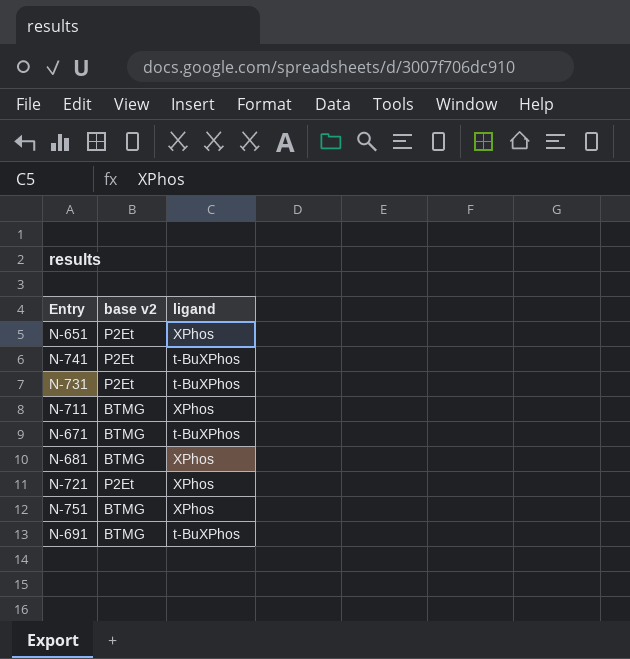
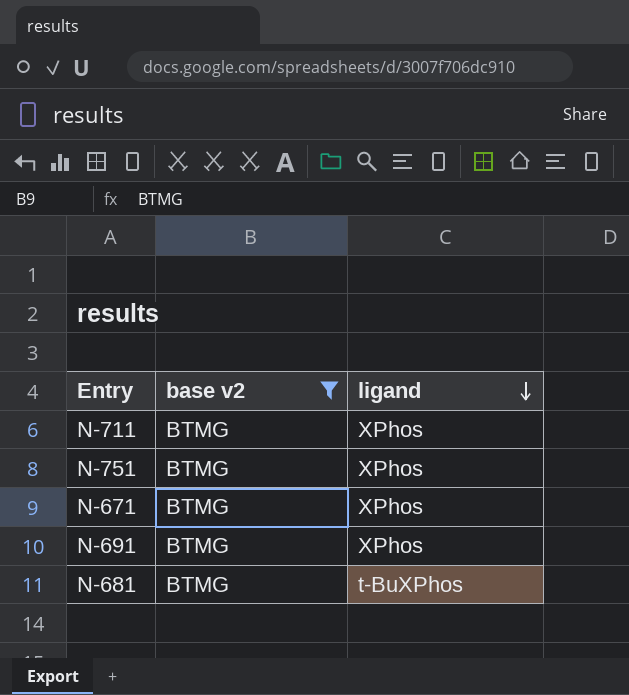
filter: none -> base v2 = BTMG
row order: none -> ligand descending
N-671 | ligand: t-BuXPhos -> XPhos
N-691 | ligand: t-BuXPhos -> XPhos
N-681 | ligand: XPhos -> t-BuXPhos

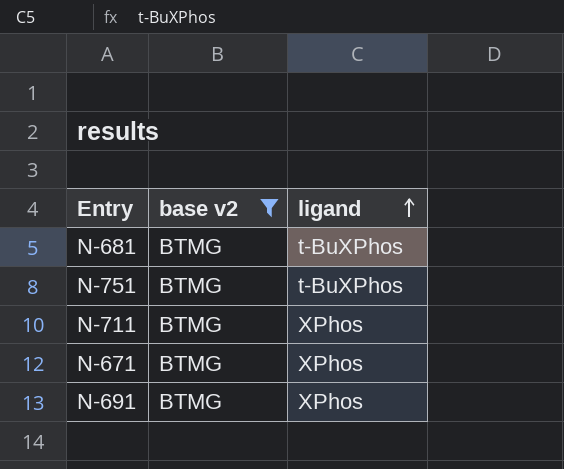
row order: ligand descending -> ligand ascending
N-751 | ligand: XPhos -> t-BuXPhos

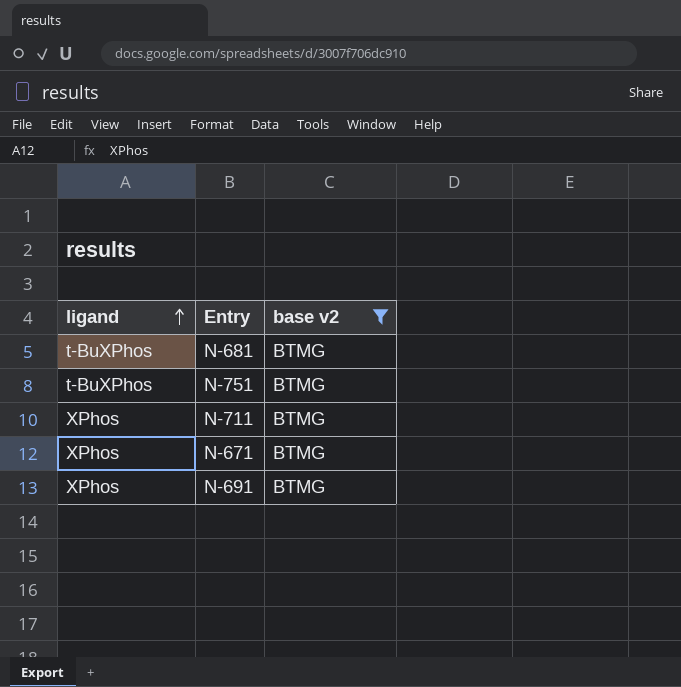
column ligand | position: 3 -> 1

